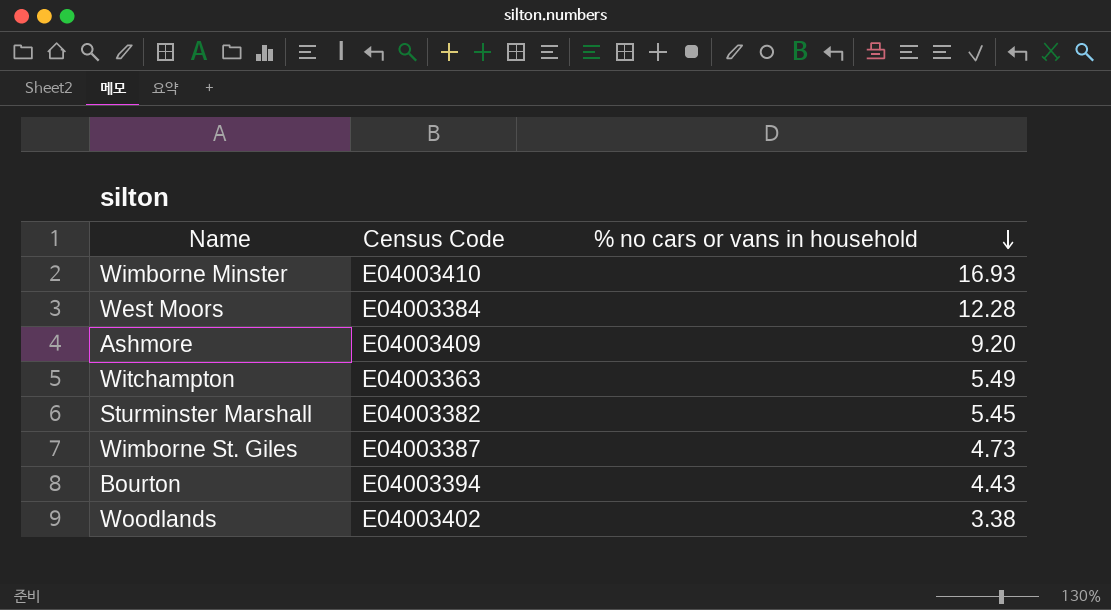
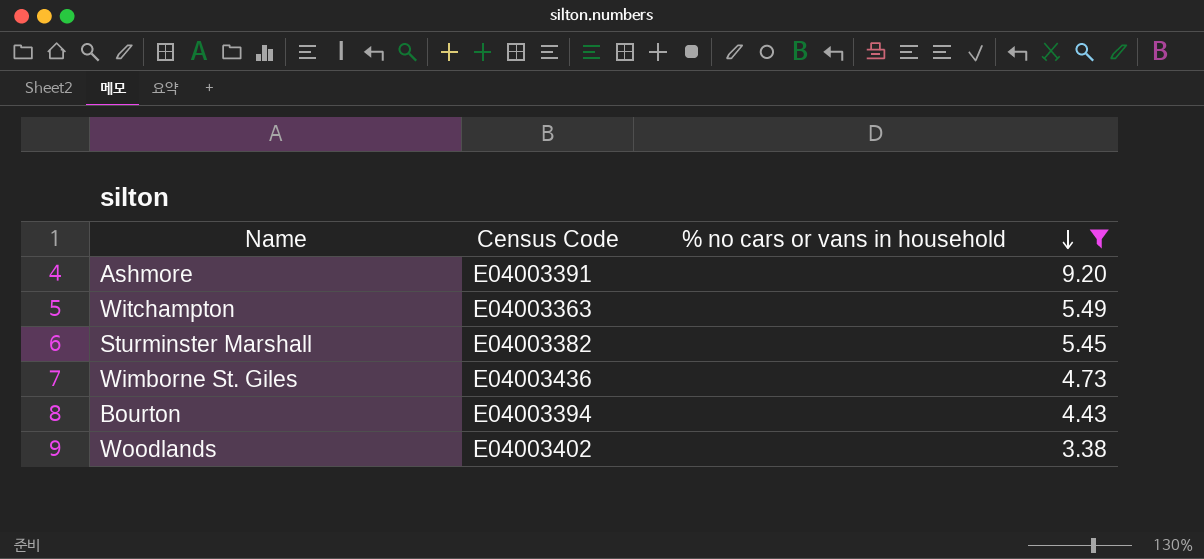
filter: none -> % no cars or vans in household <= 9.20
Ashmore | Census Code: E04003409 -> E04003391
Wimborne St. Giles | Census Code: E04003387 -> E04003436

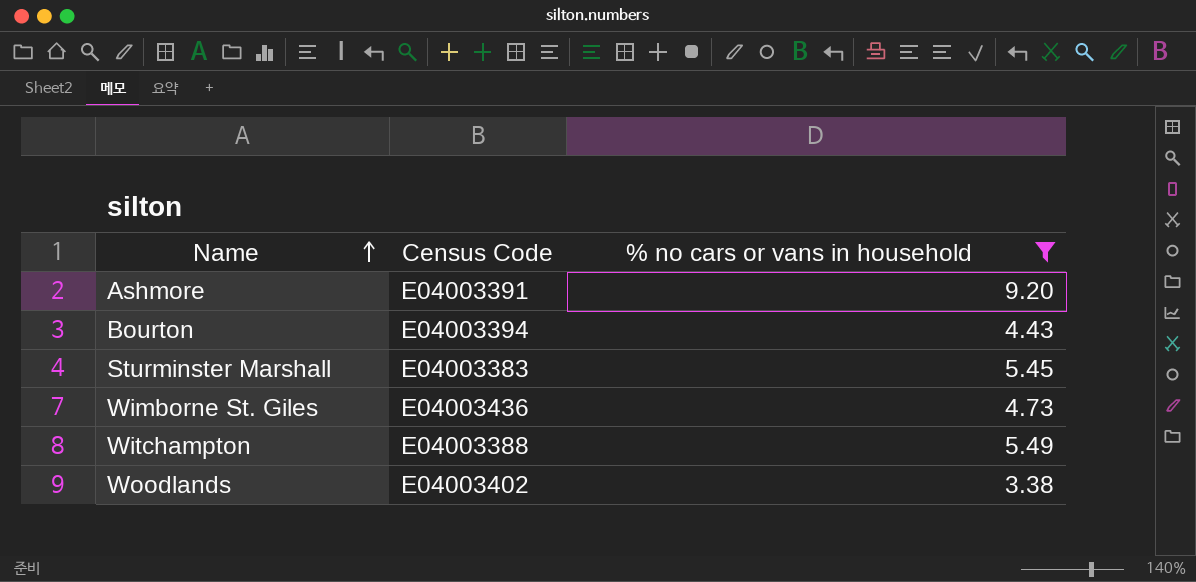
row order: % no cars or vans in household descending -> Name ascending
Sturminster Marshall | Census Code: E04003382 -> E04003383
Witchampton | Census Code: E04003363 -> E04003388

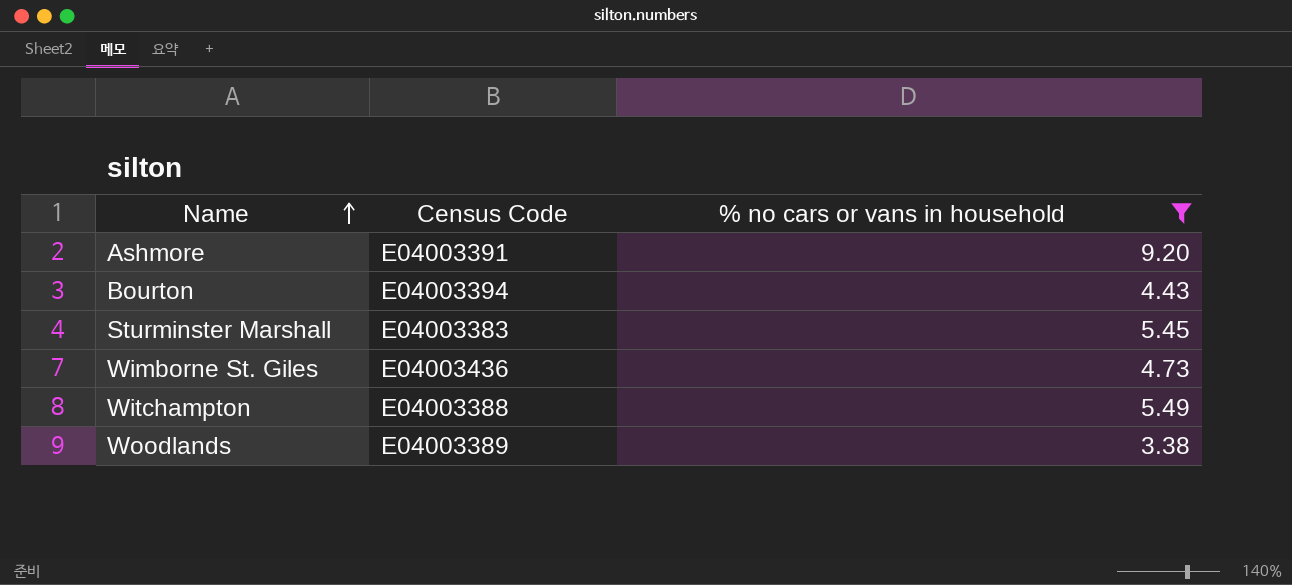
Woodlands | Census Code: E04003402 -> E04003389

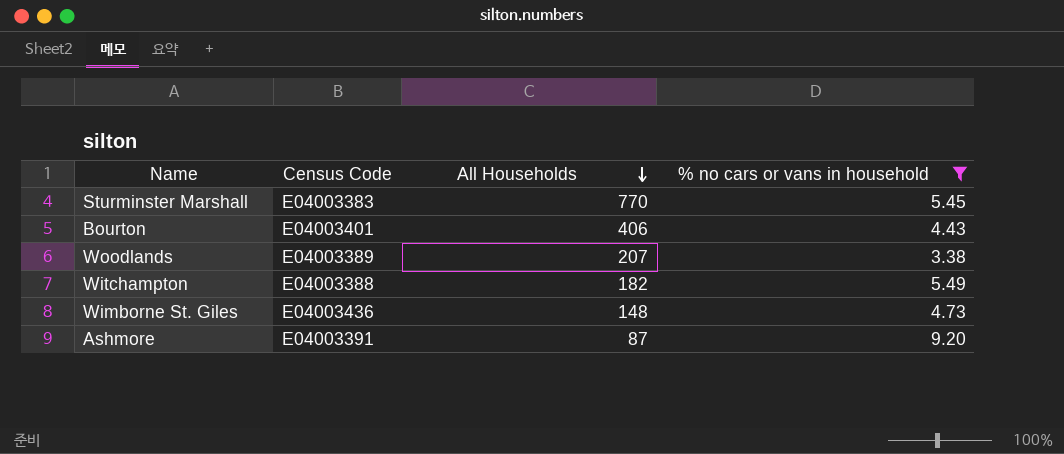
row order: Name ascending -> All Households descending
column All Households | position: none -> 3
Bourton | Census Code: E04003394 -> E04003401

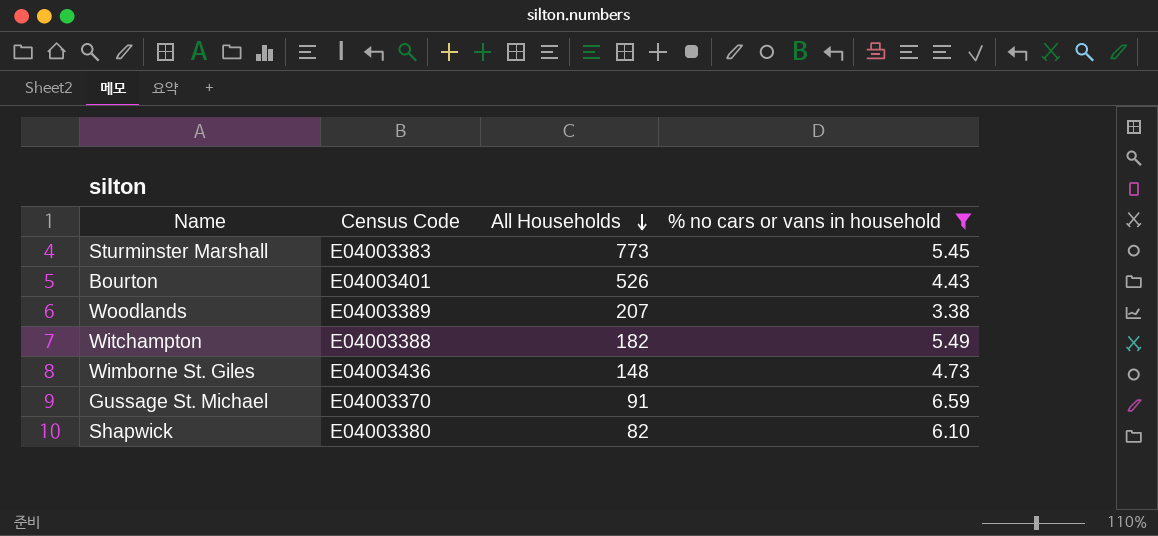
row Ashmore: E04003391 | 87 | 9.20 -> none
Sturminster Marshall | All Households: 770 -> 773
Bourton | All Households: 406 -> 526
row Gussage St. Michael: none -> E04003370 | 91 | 6.59
row Shapwick: none -> E04003380 | 82 | 6.10

